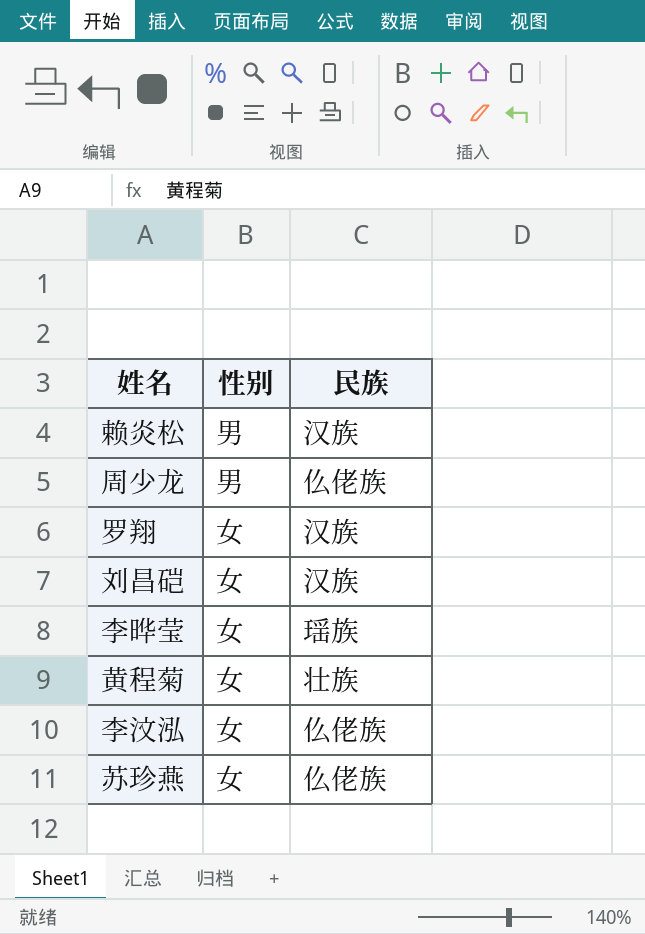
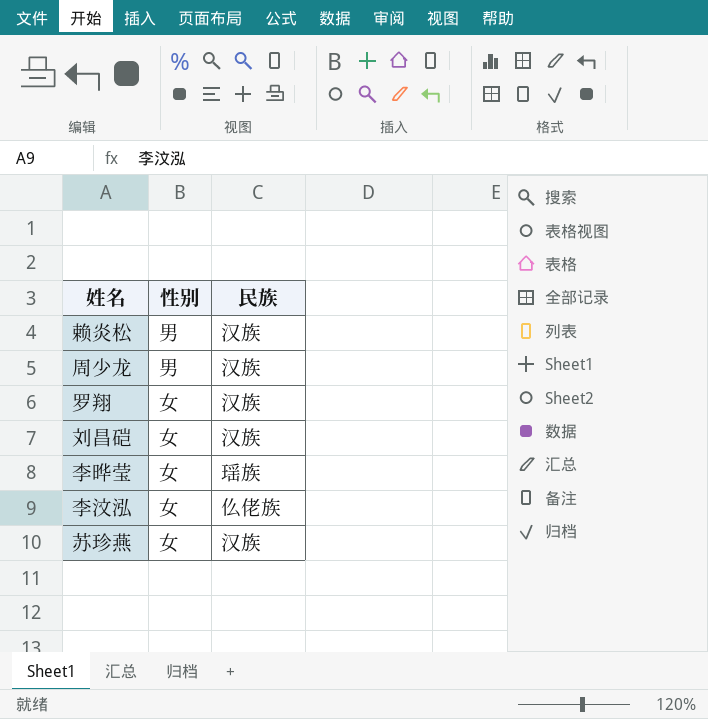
row 黄程菊: 女 | 壮族 -> none
周少龙 | 民族: 仫佬族 -> 汉族
苏珍燕 | 民族: 仫佬族 -> 汉族

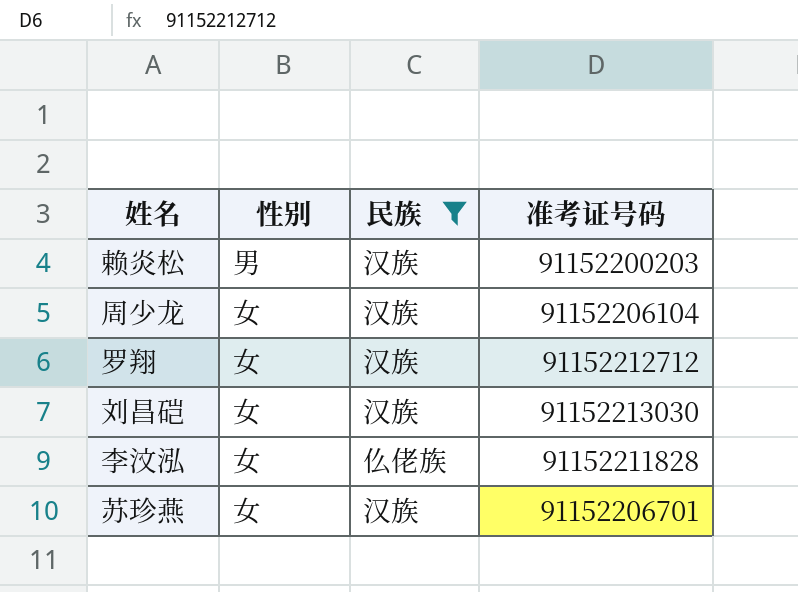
filter: none -> 民族 != 瑶族
column 准考证号码 | position: none -> 4
周少龙 | 性别: 男 -> 女

